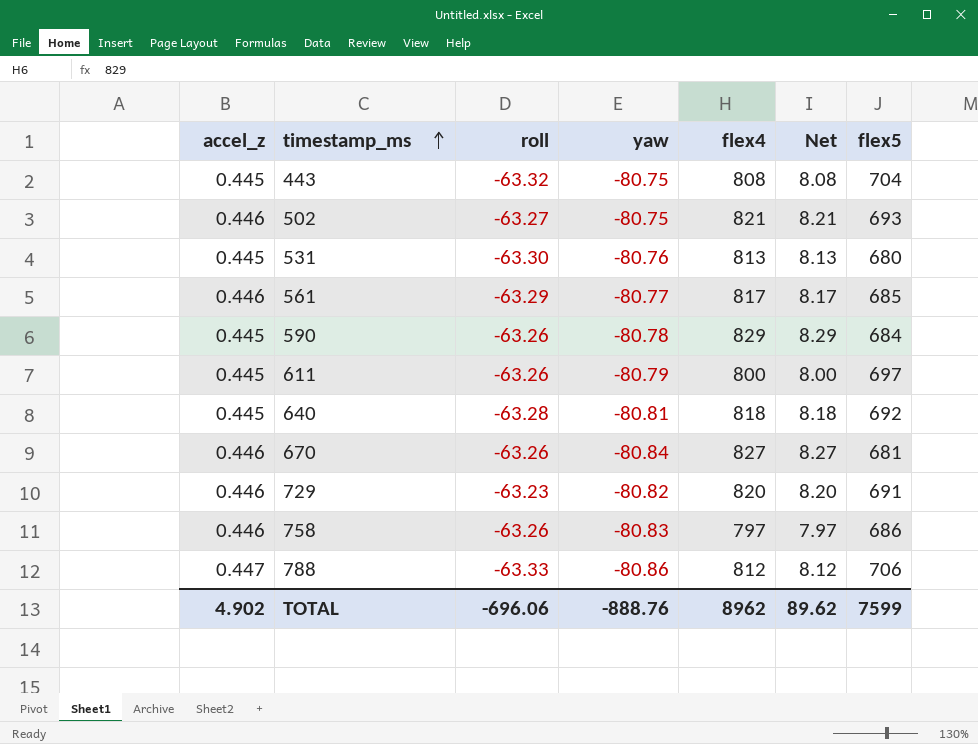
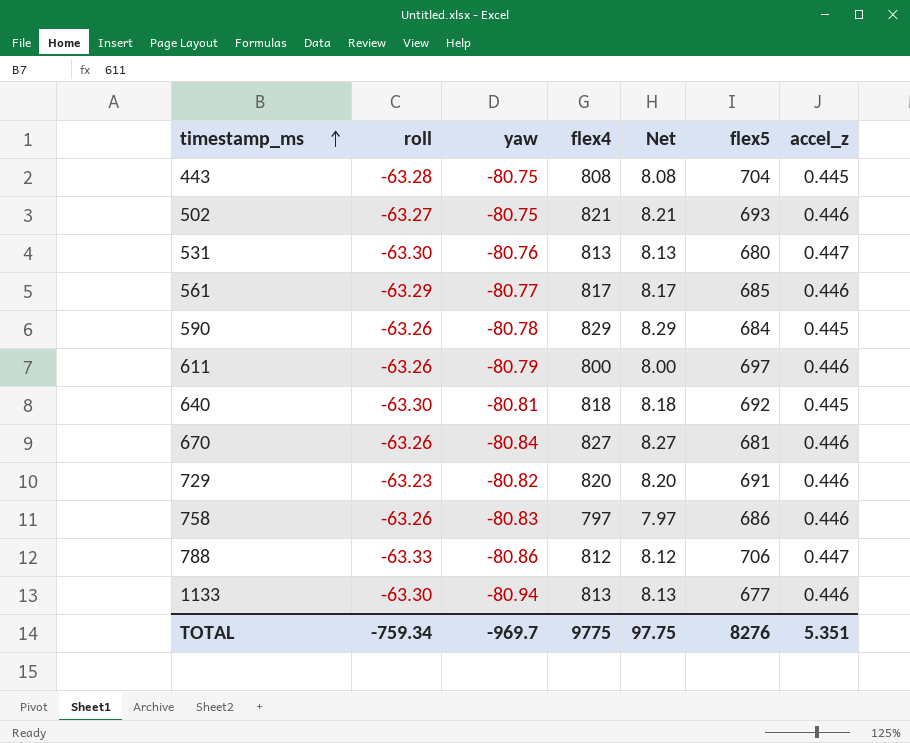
column accel_z | position: 1 -> 7
443 | roll: -63.32 -> -63.28
531 | accel_z: 0.445 -> 0.447
611 | accel_z: 0.445 -> 0.446
640 | roll: -63.28 -> -63.30
row 1133: none -> -63.30 | -80.94 | 813 | 8.13 | 677 | 0.446
TOTAL | roll: -696.06 -> -759.34
TOTAL | yaw: -888.76 -> -969.7
TOTAL | flex4: 8962 -> 9775
TOTAL | Net: 89.62 -> 97.75
TOTAL | flex5: 7599 -> 8276
TOTAL | accel_z: 4.902 -> 5.351

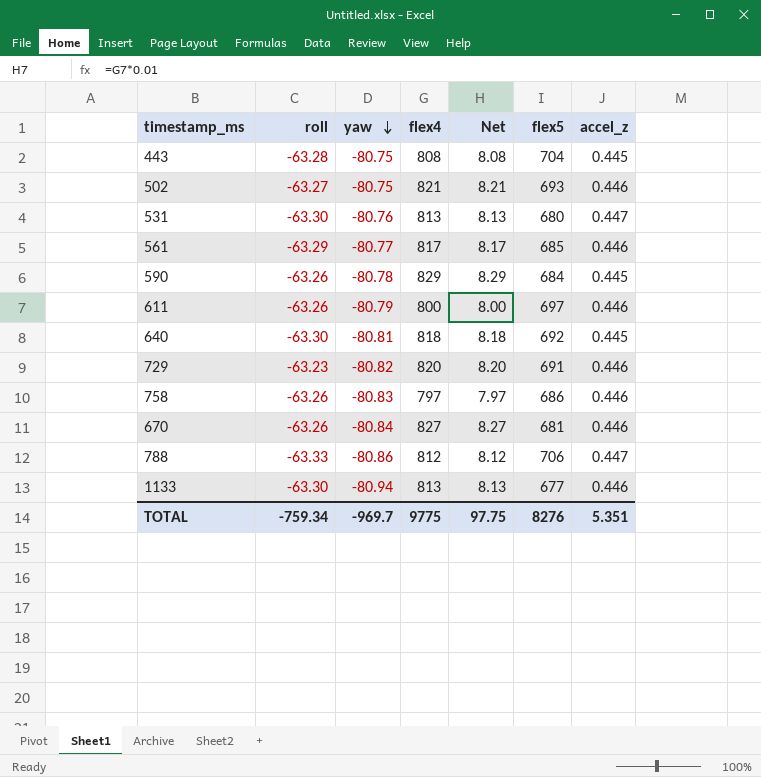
row order: timestamp_ms ascending -> yaw descending

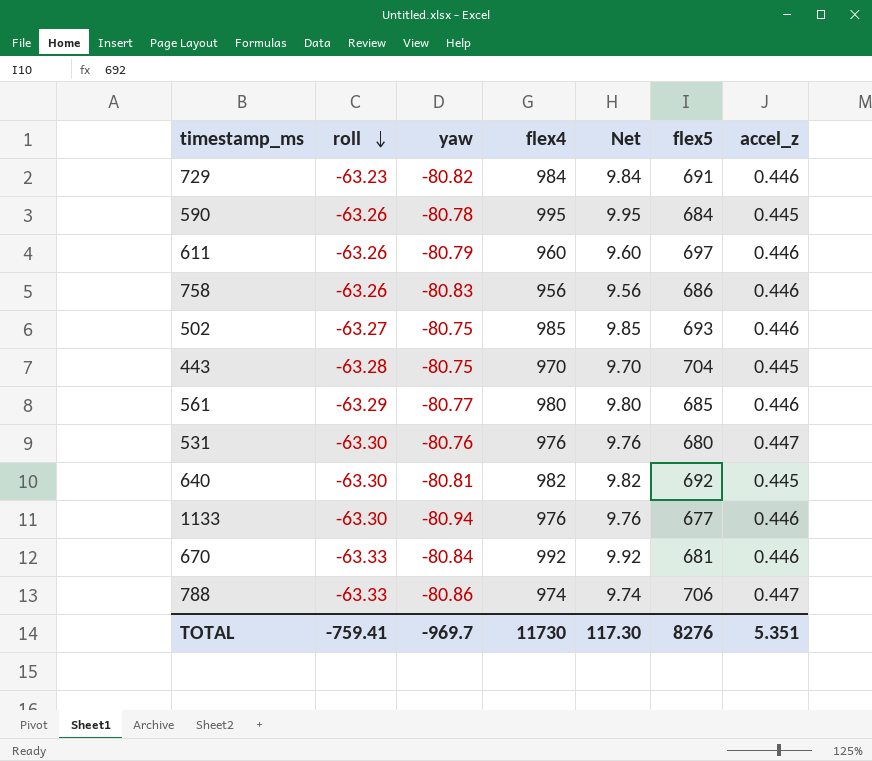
row order: yaw descending -> roll descending
729 | flex4: 820 -> 984
729 | Net: 8.20 -> 9.84
590 | flex4: 829 -> 995
590 | Net: 8.29 -> 9.95
611 | flex4: 800 -> 960
611 | Net: 8.00 -> 9.60
758 | flex4: 797 -> 956
758 | Net: 7.97 -> 9.56
502 | flex4: 821 -> 985
502 | Net: 8.21 -> 9.85
443 | flex4: 808 -> 970
443 | Net: 8.08 -> 9.70
561 | flex4: 817 -> 980
561 | Net: 8.17 -> 9.80
531 | flex4: 813 -> 976
531 | Net: 8.13 -> 9.76
640 | flex4: 818 -> 982
640 | Net: 8.18 -> 9.82
1133 | flex4: 813 -> 976
1133 | Net: 8.13 -> 9.76
670 | roll: -63.26 -> -63.33
670 | flex4: 827 -> 992
670 | Net: 8.27 -> 9.92
788 | flex4: 812 -> 974
788 | Net: 8.12 -> 9.74
TOTAL | roll: -759.34 -> -759.41
TOTAL | flex4: 9775 -> 11730
TOTAL | Net: 97.75 -> 117.30

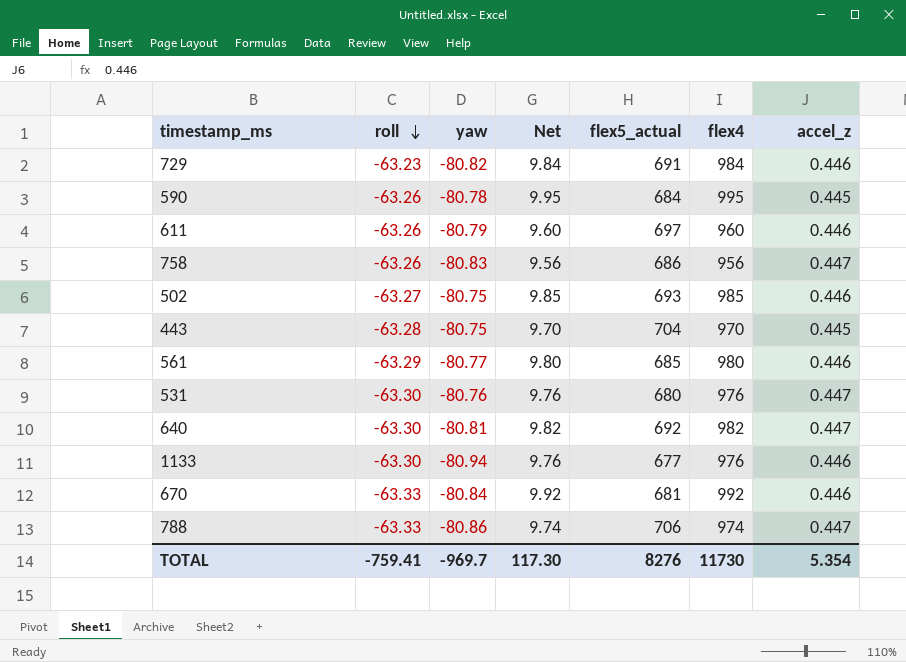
column name: flex5 -> flex5_actual
column flex4 | position: 4 -> 6
758 | accel_z: 0.446 -> 0.447
640 | accel_z: 0.445 -> 0.447
TOTAL | accel_z: 5.351 -> 5.354

